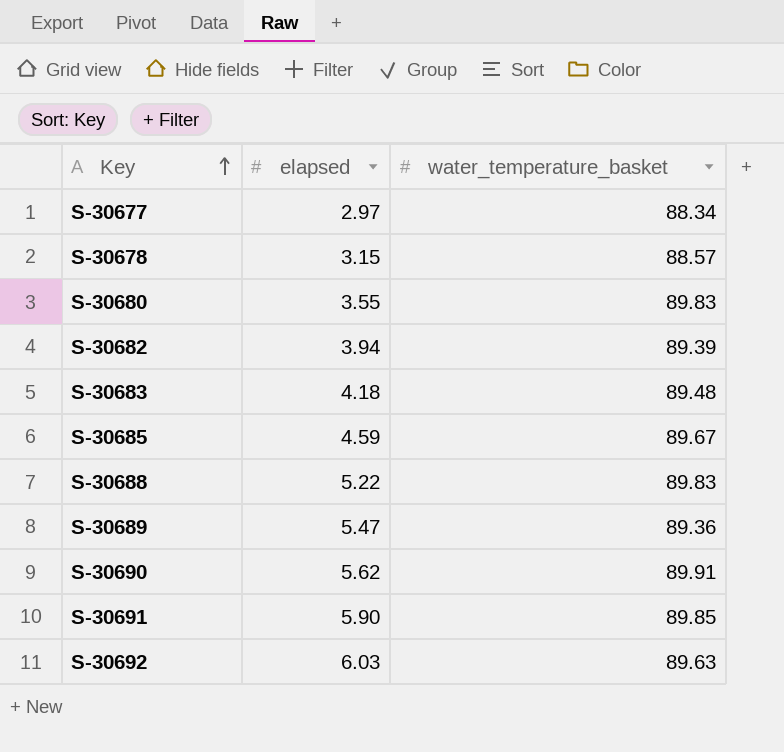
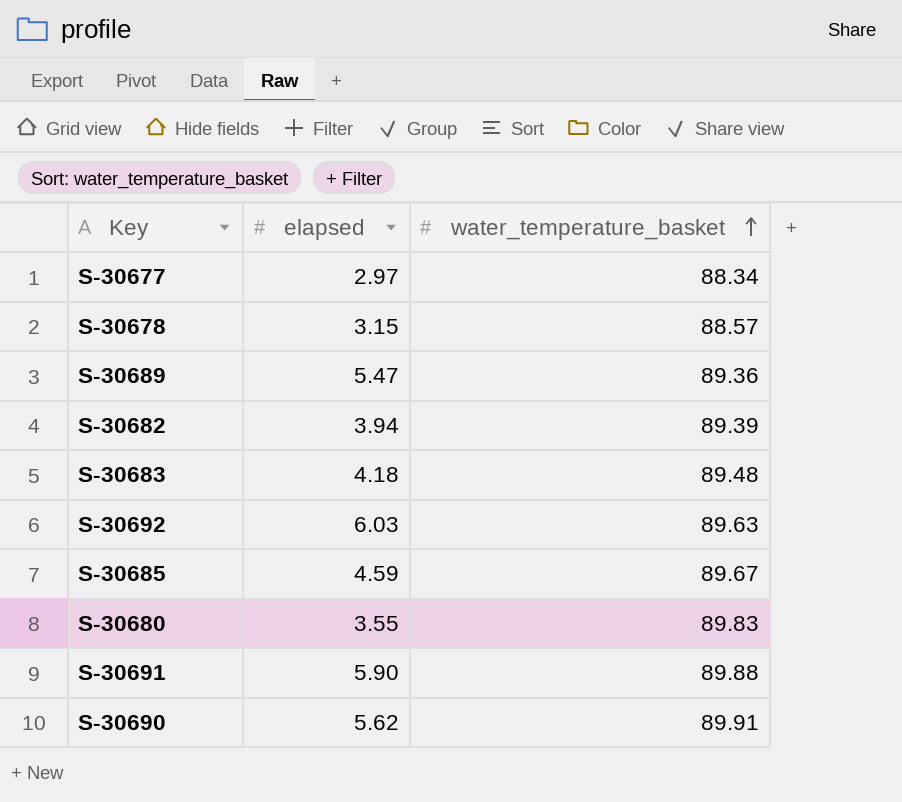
row order: Key ascending -> water_temperature_basket ascending
row S-30688: 5.22 | 89.83 -> none
S-30691 | water_temperature_basket: 89.85 -> 89.88

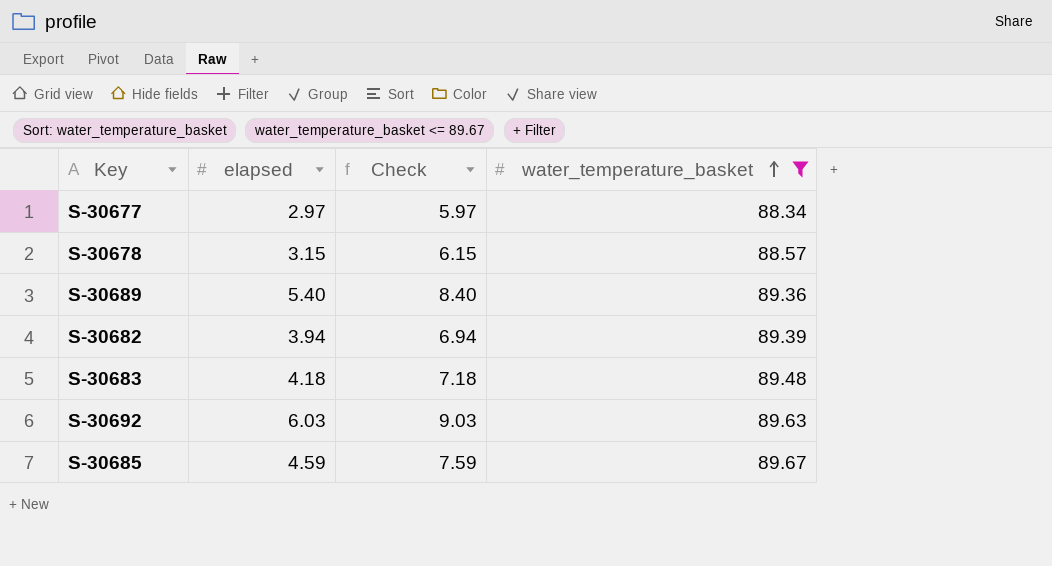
filter: none -> water_temperature_basket <= 89.67
column Check | formula: none -> [elapsed] + 3
S-30689 | elapsed: 5.47 -> 5.40

